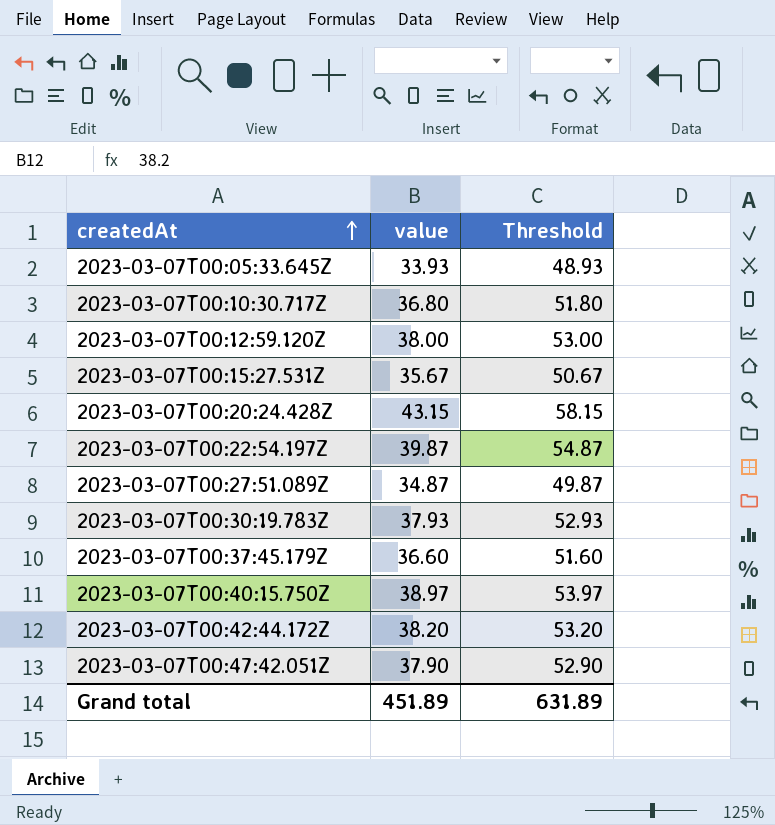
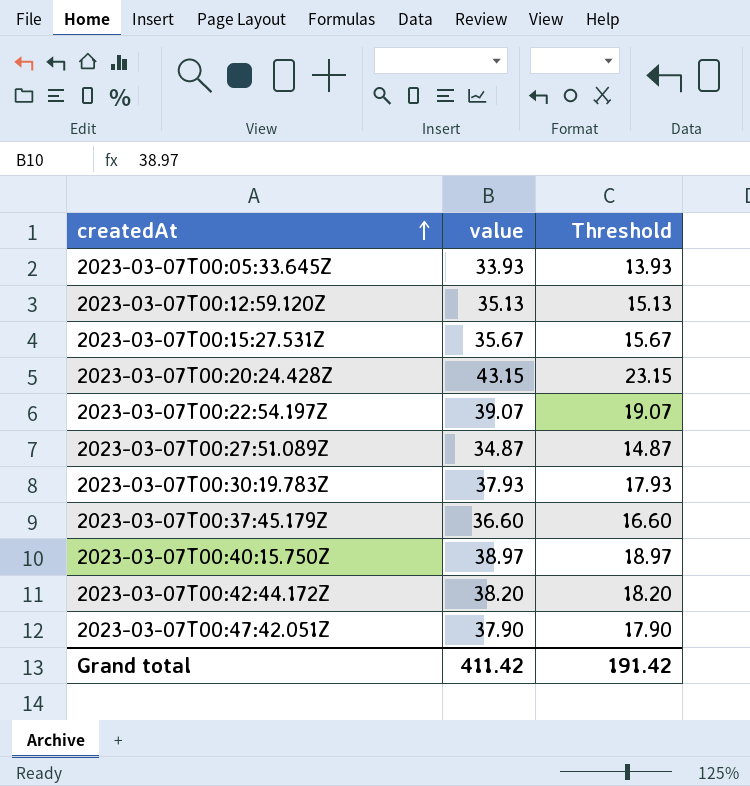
column Threshold | formula: [value] + 15 -> [value] - 20
row 2023-03-07T00:10:30.717Z: 36.80 | 51.80 -> none
2023-03-07T00:12:59.120Z | value: 38.00 -> 35.13
2023-03-07T00:22:54.197Z | value: 39.87 -> 39.07
Grand total | value: 451.89 -> 411.42
Grand total | Threshold: 631.89 -> 191.42

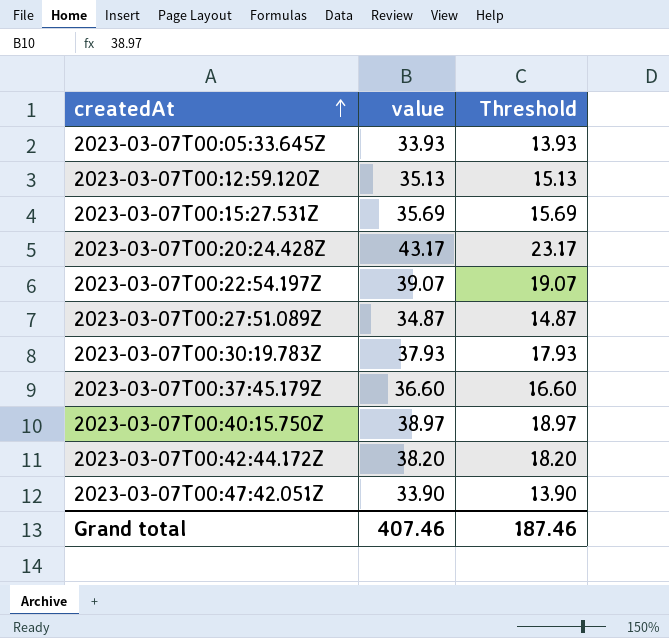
2023-03-07T00:15:27.531Z | value: 35.67 -> 35.69
2023-03-07T00:15:27.531Z | Threshold: 15.67 -> 15.69
2023-03-07T00:20:24.428Z | value: 43.15 -> 43.17
2023-03-07T00:20:24.428Z | Threshold: 23.15 -> 23.17
2023-03-07T00:47:42.051Z | value: 37.90 -> 33.90
2023-03-07T00:47:42.051Z | Threshold: 17.90 -> 13.90
Grand total | value: 411.42 -> 407.46
Grand total | Threshold: 191.42 -> 187.46

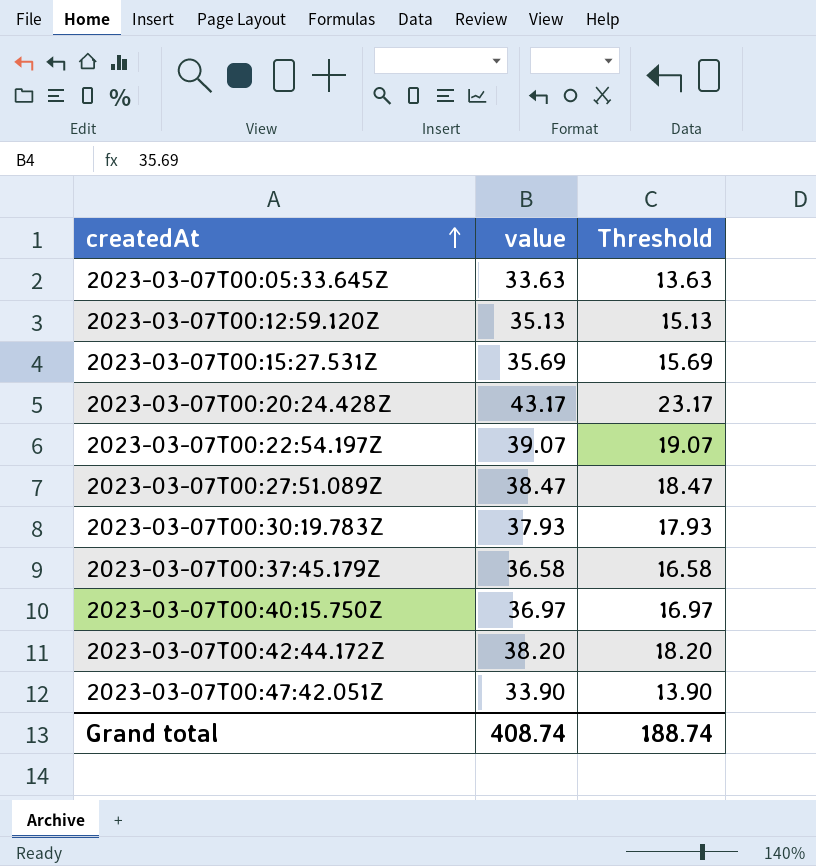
2023-03-07T00:05:33.645Z | value: 33.93 -> 33.63
2023-03-07T00:05:33.645Z | Threshold: 13.93 -> 13.63
2023-03-07T00:27:51.089Z | value: 34.87 -> 38.47
2023-03-07T00:27:51.089Z | Threshold: 14.87 -> 18.47
2023-03-07T00:37:45.179Z | value: 36.60 -> 36.58
2023-03-07T00:37:45.179Z | Threshold: 16.60 -> 16.58
2023-03-07T00:40:15.750Z | value: 38.97 -> 36.97
2023-03-07T00:40:15.750Z | Threshold: 18.97 -> 16.97
Grand total | value: 407.46 -> 408.74
Grand total | Threshold: 187.46 -> 188.74

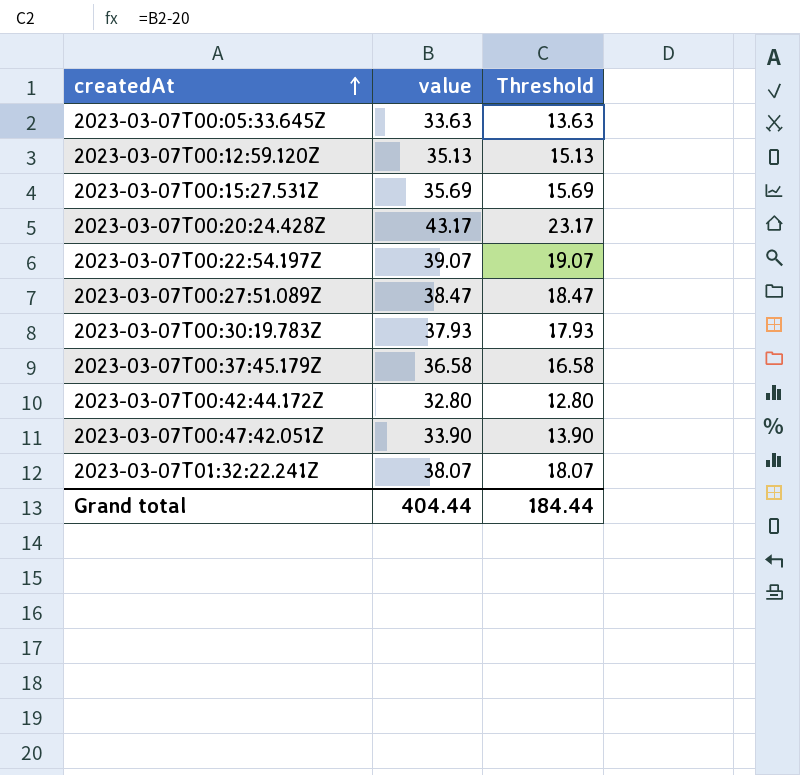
row 2023-03-07T00:40:15.750Z: 36.97 | 16.97 -> none
2023-03-07T00:42:44.172Z | value: 38.20 -> 32.80
2023-03-07T00:42:44.172Z | Threshold: 18.20 -> 12.80
row 2023-03-07T01:32:22.241Z: none -> 38.07 | 18.07
Grand total | value: 408.74 -> 404.44
Grand total | Threshold: 188.74 -> 184.44

